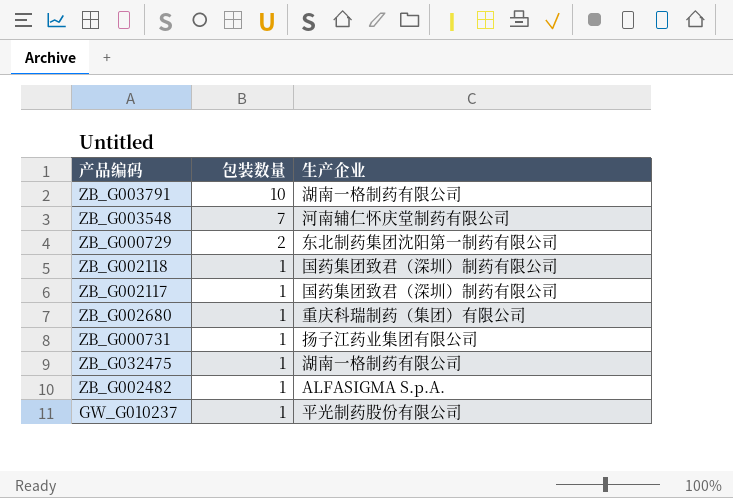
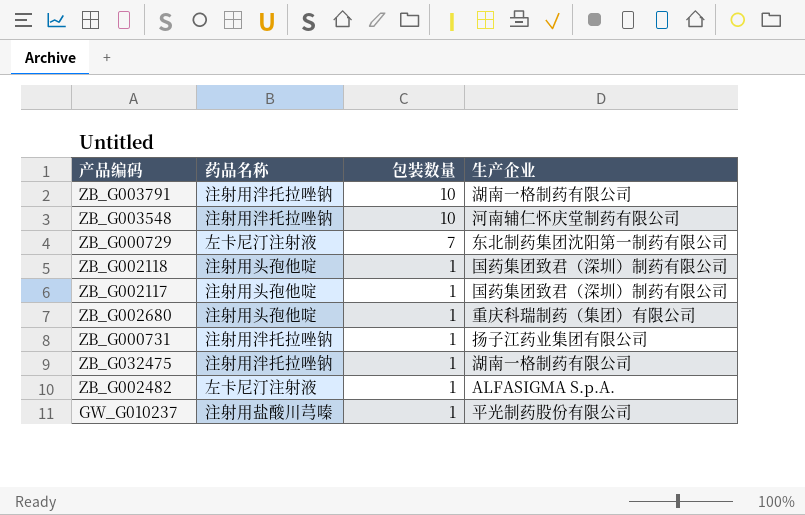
column 药品名称 | position: none -> 2
ZB_G003548 | 包装数量: 7 -> 10
ZB_G000729 | 包装数量: 2 -> 7

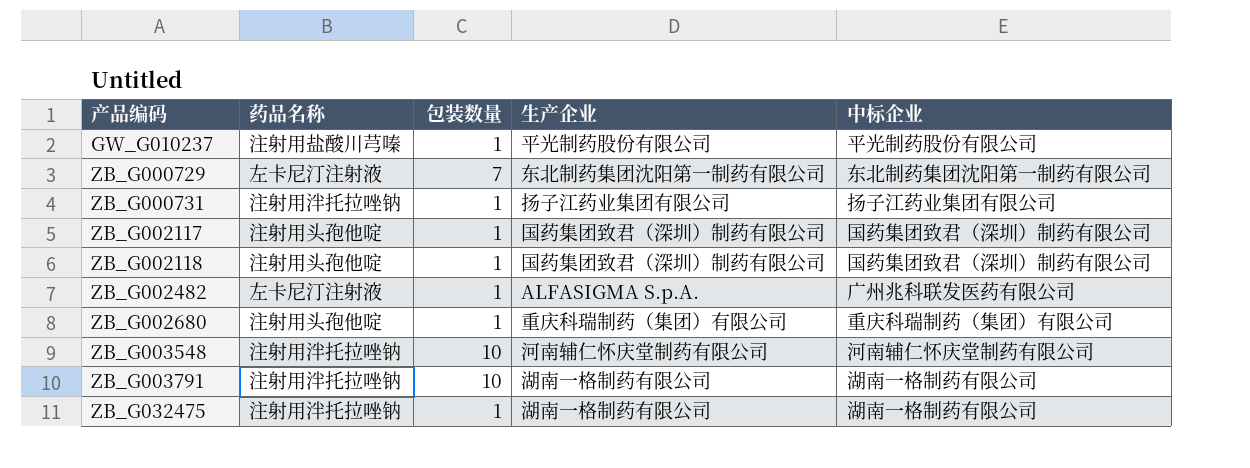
row order: 包装数量 descending -> 产品编码 ascending
column 中标企业 | position: none -> 5

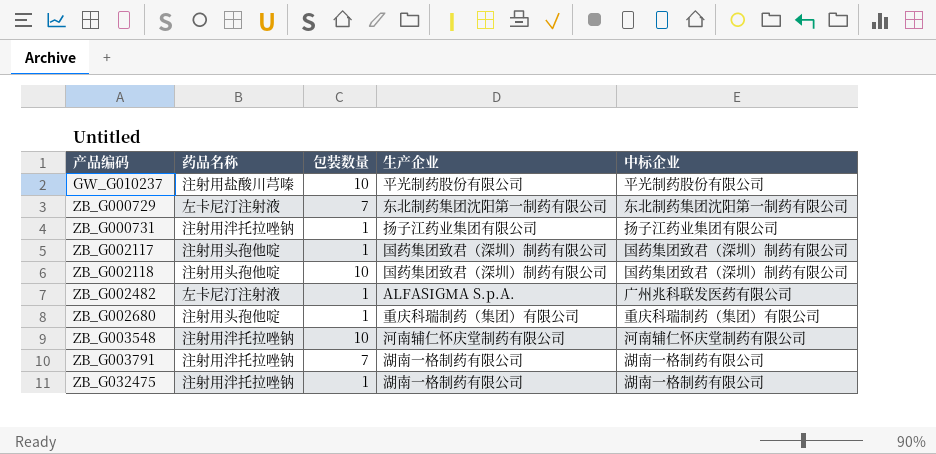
GW_G010237 | 包装数量: 1 -> 10
ZB_G002118 | 包装数量: 1 -> 10
ZB_G003791 | 包装数量: 10 -> 7

